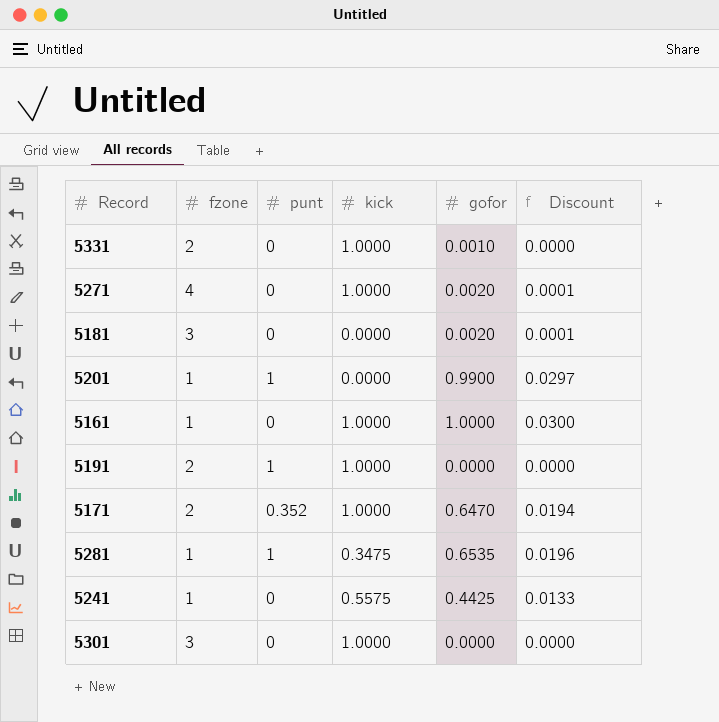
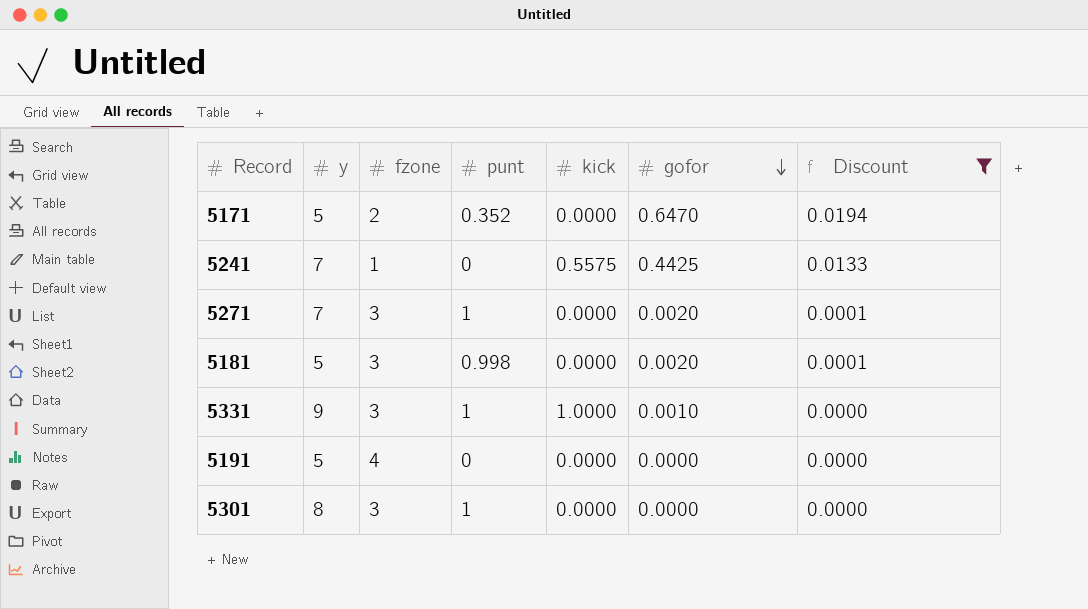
filter: none -> Discount <= 0.0194
row order: none -> gofor descending
column y | position: none -> 2
5171 | kick: 1.0000 -> 0.0000
5271 | fzone: 4 -> 3
5271 | punt: 0 -> 1
5271 | kick: 1.0000 -> 0.0000
5181 | punt: 0 -> 0.998
5331 | fzone: 2 -> 3
5331 | punt: 0 -> 1
5191 | fzone: 2 -> 4
5191 | punt: 1 -> 0
5191 | kick: 1.0000 -> 0.0000
5301 | punt: 0 -> 1
5301 | kick: 1.0000 -> 0.0000

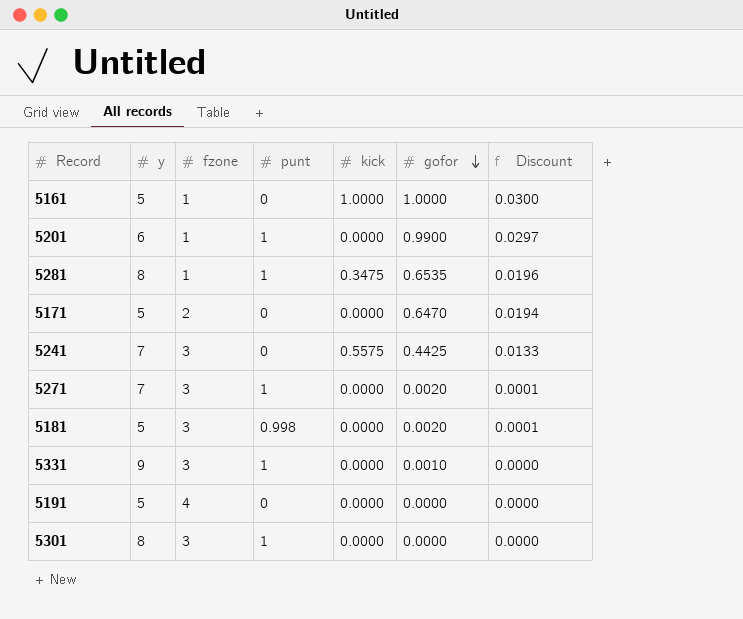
filter: Discount <= 0.0194 -> none
5171 | punt: 0.352 -> 0
5241 | fzone: 1 -> 3
5331 | kick: 1.0000 -> 0.0000

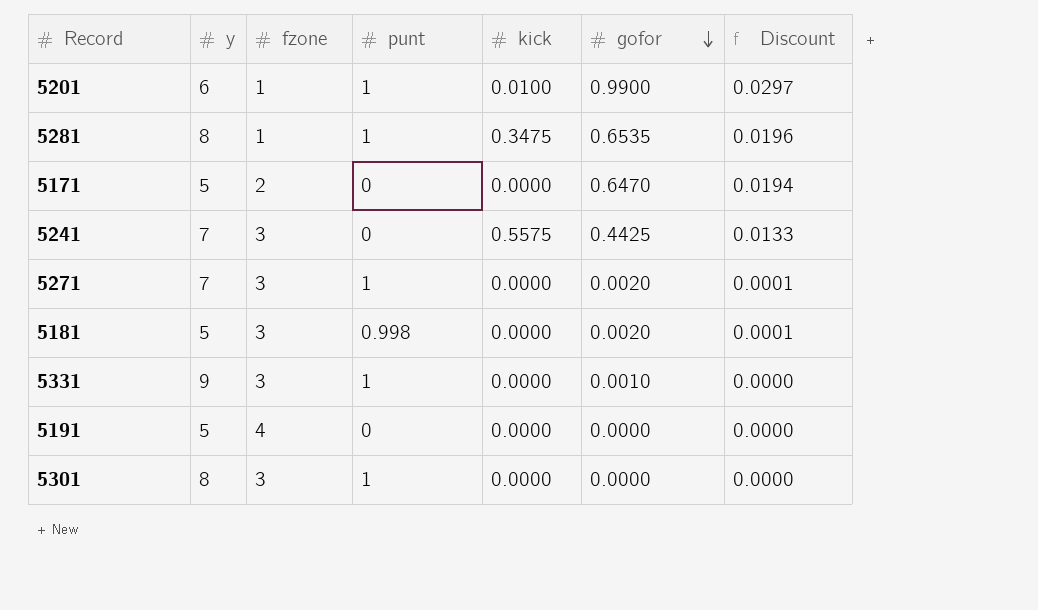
row 5161: 5 | 1 | 0 | 1.0000 | 1.0000 | 0.0300 -> none
5201 | kick: 0.0000 -> 0.0100

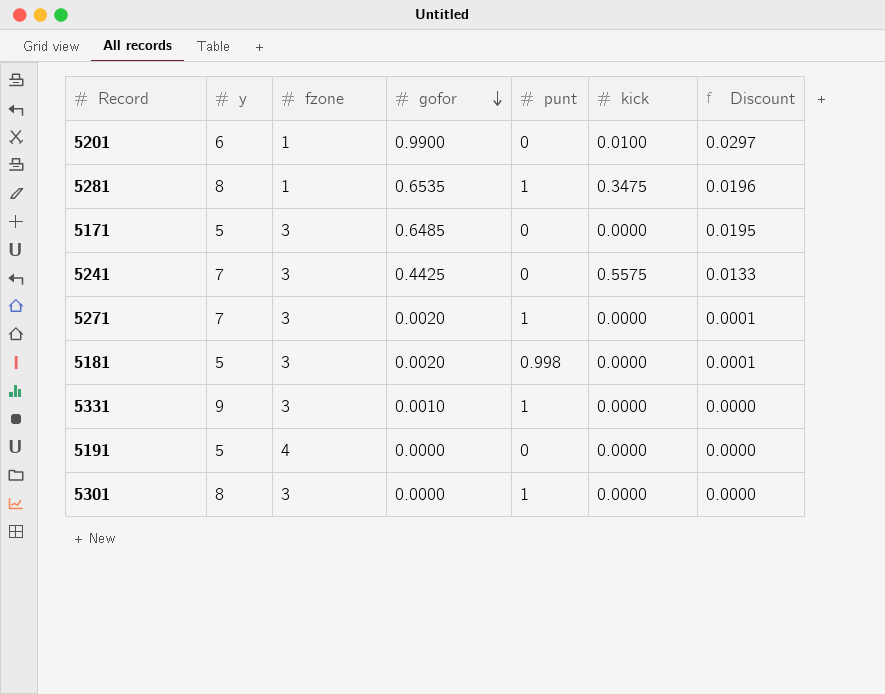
column gofor | position: 6 -> 4
5201 | punt: 1 -> 0
5171 | fzone: 2 -> 3
5171 | gofor: 0.6470 -> 0.6485
5171 | Discount: 0.0194 -> 0.0195

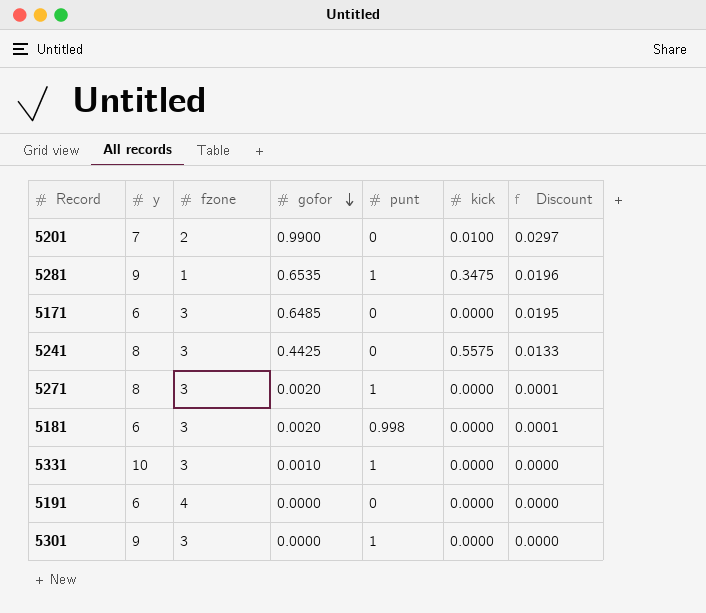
5201 | y: 6 -> 7
5201 | fzone: 1 -> 2
5281 | y: 8 -> 9
5171 | y: 5 -> 6
5241 | y: 7 -> 8
5271 | y: 7 -> 8
5181 | y: 5 -> 6
5331 | y: 9 -> 10
5191 | y: 5 -> 6
5301 | y: 8 -> 9

